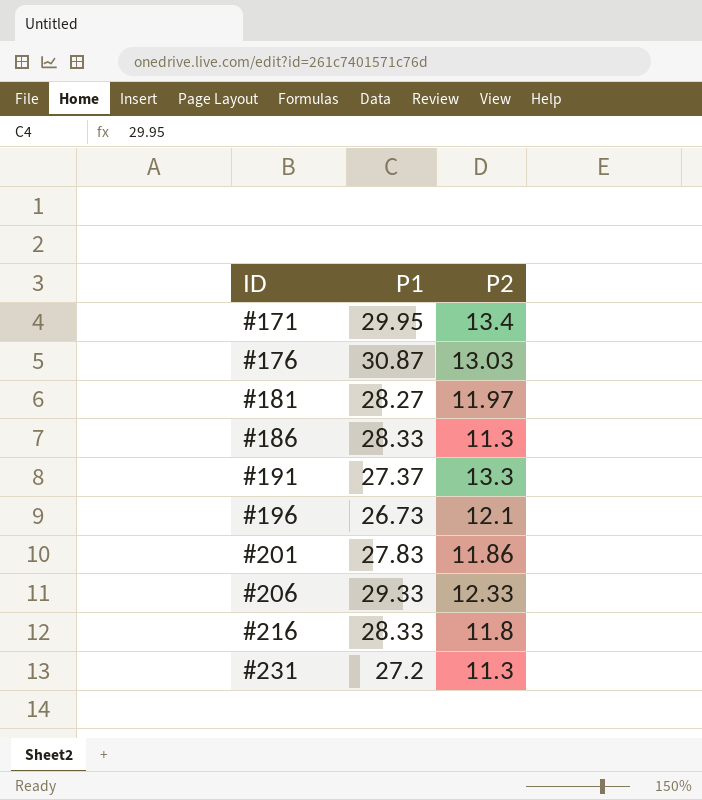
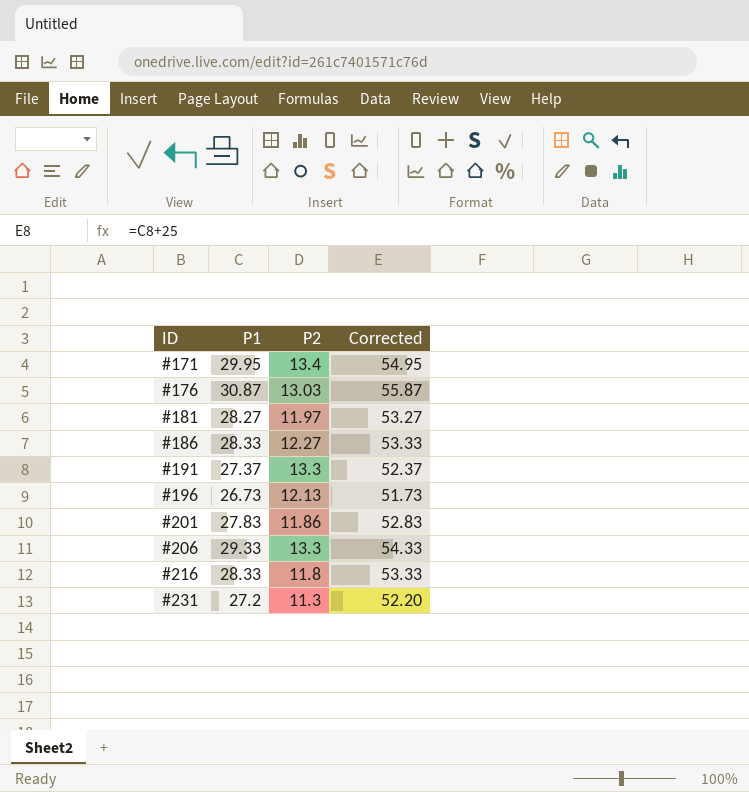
column Corrected | formula: none -> [P1] + 25
#186 | P2: 11.3 -> 12.27
#196 | P2: 12.1 -> 12.13
#206 | P2: 12.33 -> 13.3

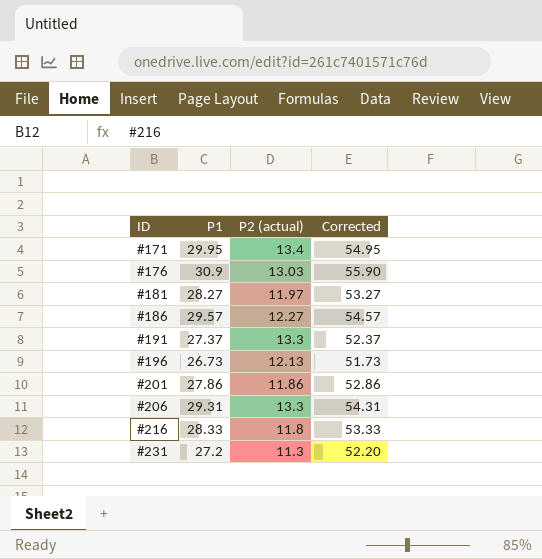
column name: P2 -> P2 (actual)
#176 | P1: 30.87 -> 30.9
#176 | Corrected: 55.87 -> 55.90
#186 | P1: 28.33 -> 29.57
#186 | Corrected: 53.33 -> 54.57
#201 | P1: 27.83 -> 27.86
#201 | Corrected: 52.83 -> 52.86
#206 | P1: 29.33 -> 29.31
#206 | Corrected: 54.33 -> 54.31

